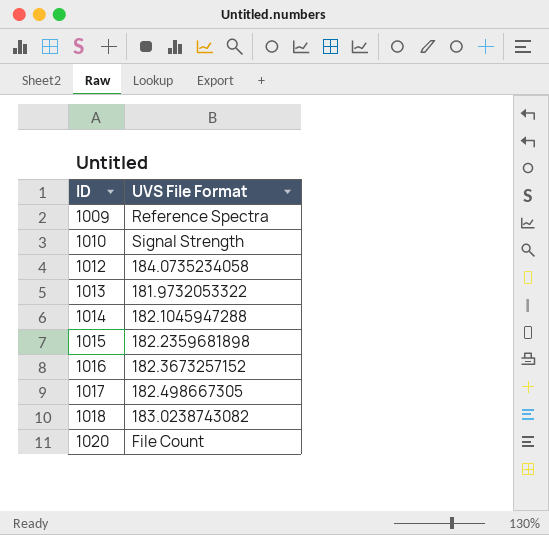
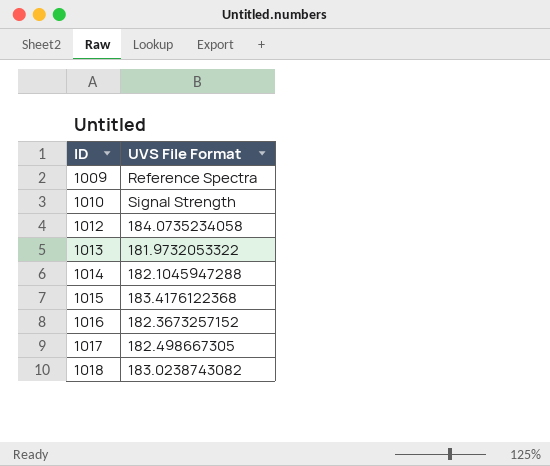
row 1020: File Count -> none
1015 | UVS File Format: 182.2359681898 -> 183.4176122368

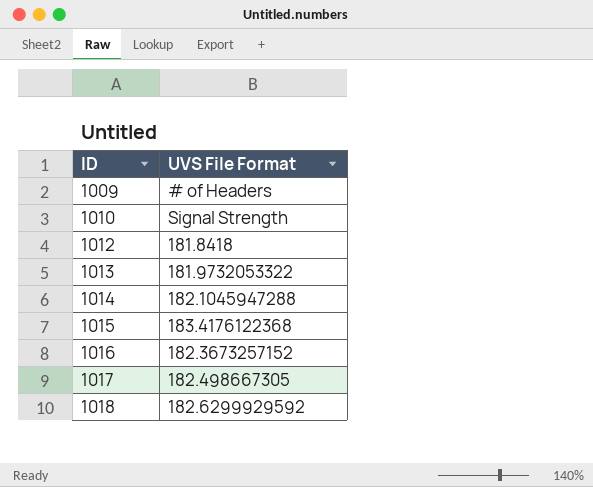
1009 | UVS File Format: Reference Spectra -> # of Headers
1012 | UVS File Format: 184.0735234058 -> 181.8418
1018 | UVS File Format: 183.0238743082 -> 182.6299929592

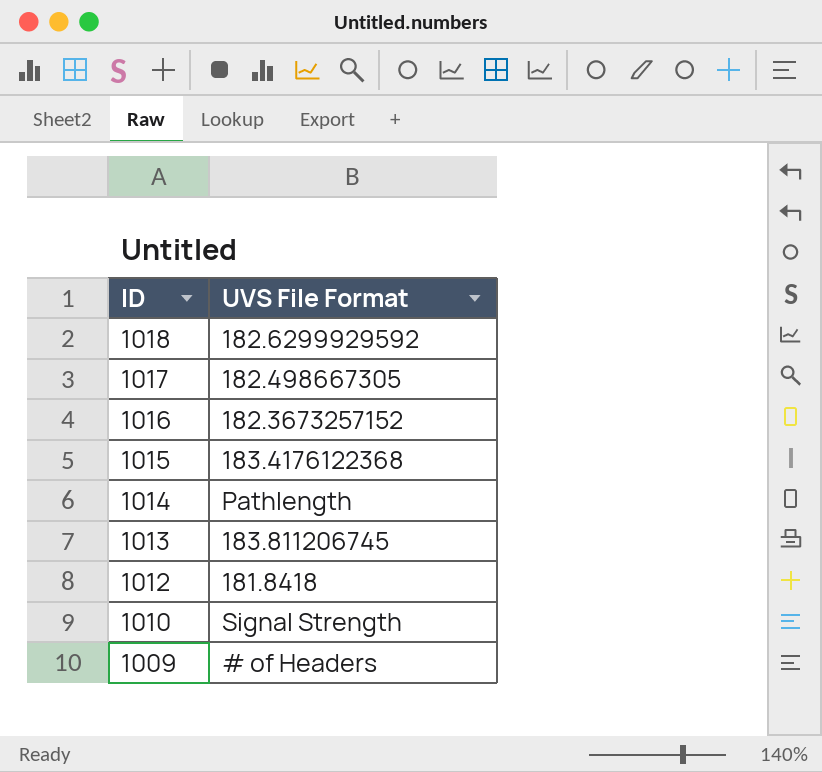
row order: ID ascending -> ID descending
1014 | UVS File Format: 182.1045947288 -> Pathlength
1013 | UVS File Format: 181.9732053322 -> 183.811206745

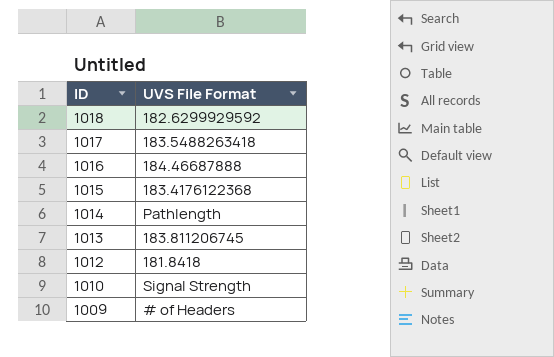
1017 | UVS File Format: 182.498667305 -> 183.5488263418
1016 | UVS File Format: 182.3673257152 -> 184.46687888

